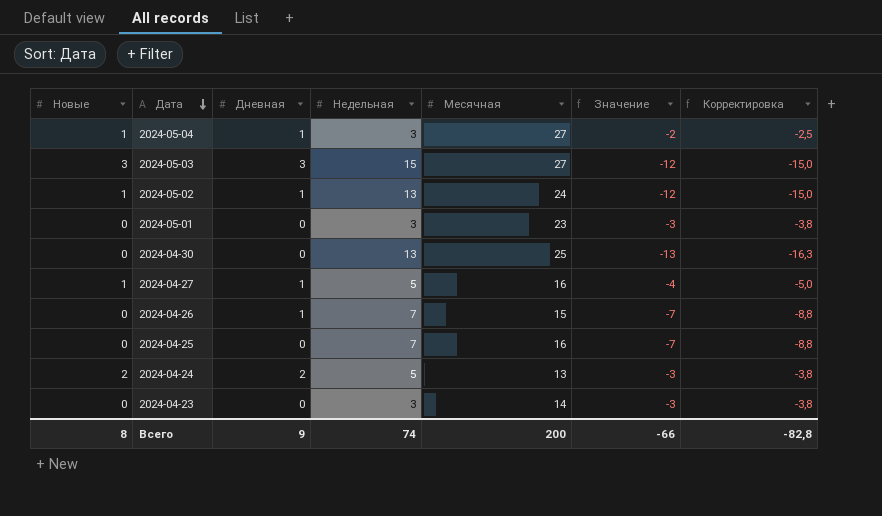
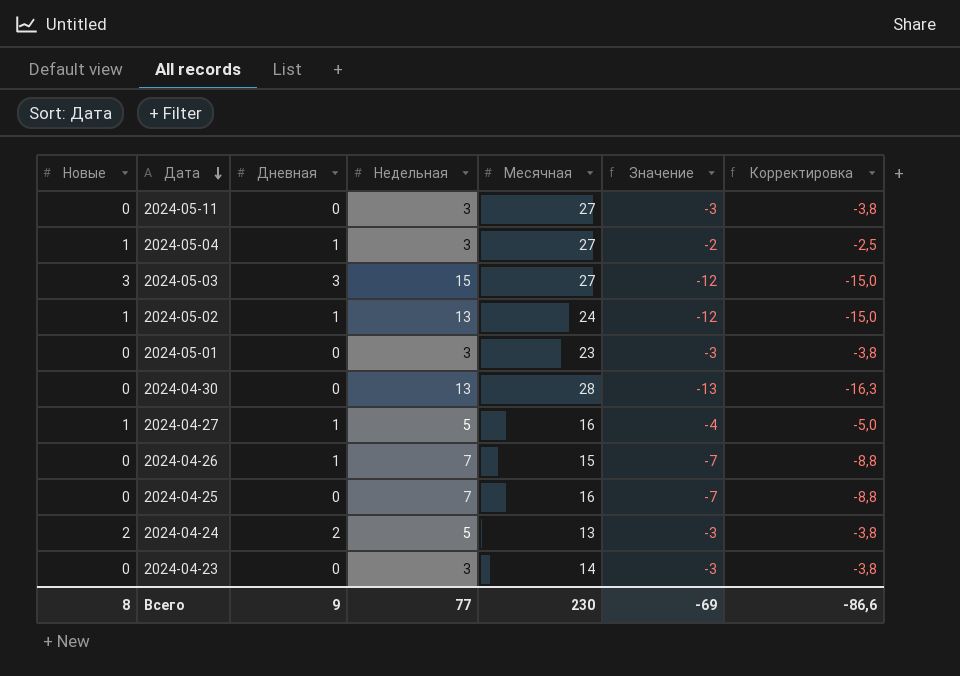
row 2024-05-11: none -> 0 | 0 | 3 | 27 | -3 | -3,8
2024-04-30 | Месячная: 25 -> 28
Всего | Недельная: 74 -> 77
Всего | Месячная: 200 -> 230
Всего | Значение: -66 -> -69
Всего | Корректировка: -82,8 -> -86,6

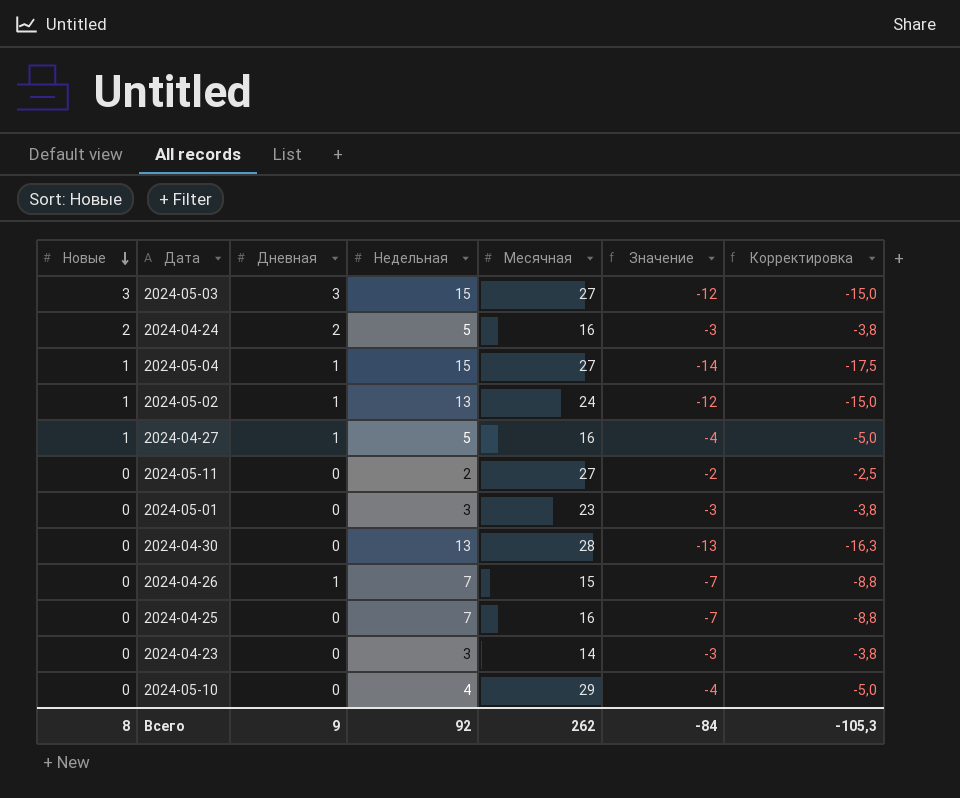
row order: Дата descending -> Новые descending
2024-04-24 | Месячная: 13 -> 16
2024-05-04 | Недельная: 3 -> 15
2024-05-04 | Значение: -2 -> -14
2024-05-04 | Корректировка: -2,5 -> -17,5
2024-05-11 | Недельная: 3 -> 2
2024-05-11 | Значение: -3 -> -2
2024-05-11 | Корректировка: -3,8 -> -2,5
row 2024-05-10: none -> 0 | 0 | 4 | 29 | -4 | -5,0
Всего | Недельная: 77 -> 92
Всего | Месячная: 230 -> 262
Всего | Значение: -69 -> -84
Всего | Корректировка: -86,6 -> -105,3

